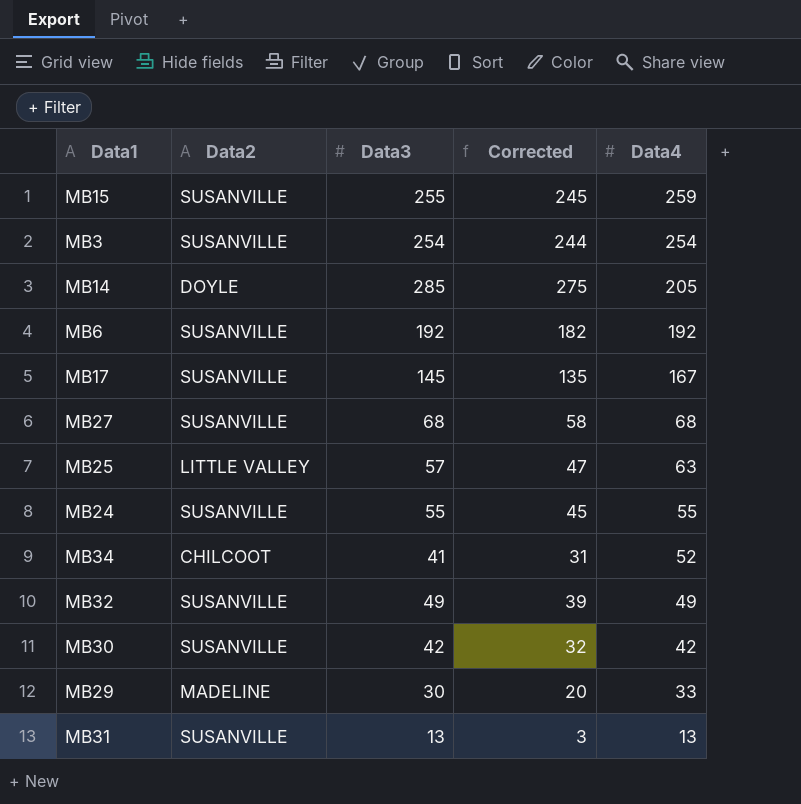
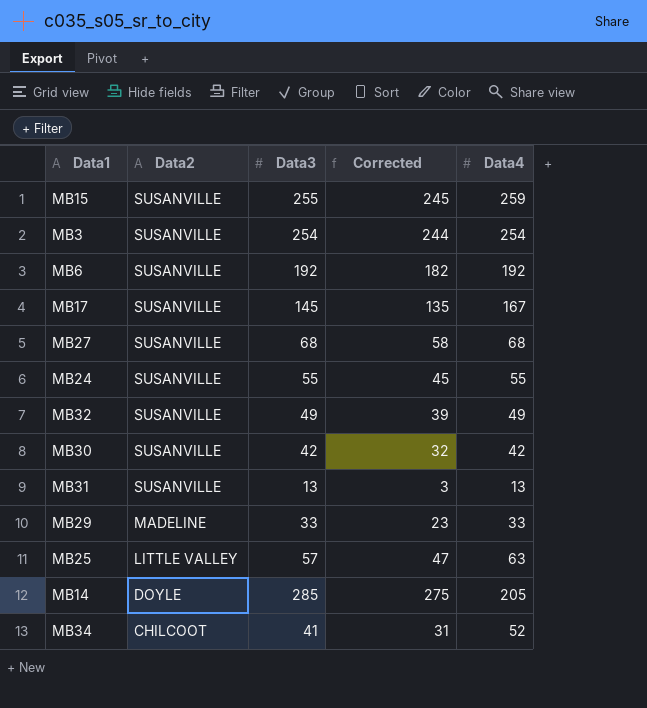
row order: Data4 descending -> Data2 descending
MB29 | Data3: 30 -> 33
MB29 | Corrected: 20 -> 23

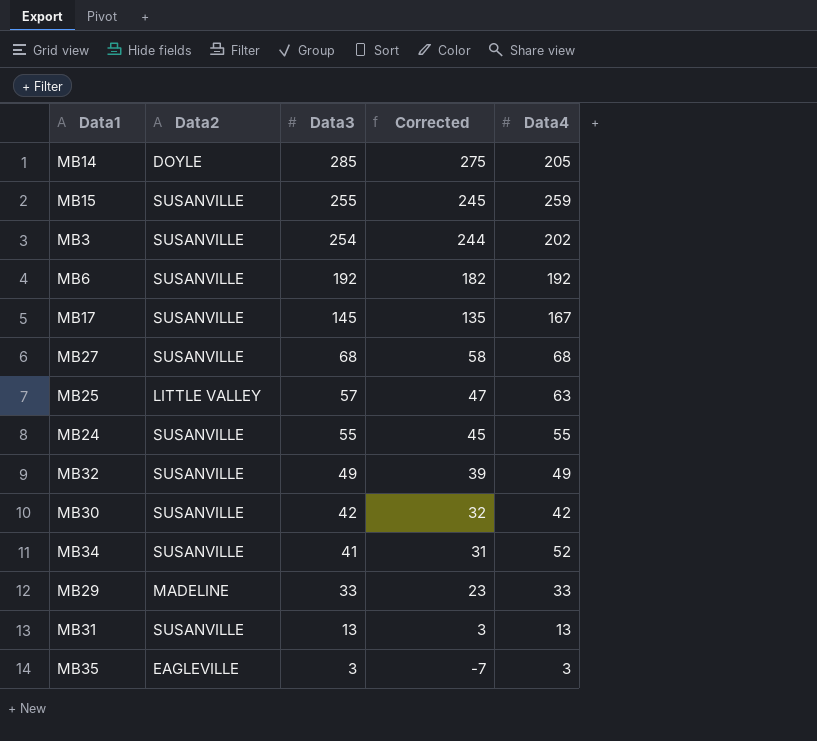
row order: Data2 descending -> Data3 descending
MB3 | Data4: 254 -> 202
MB34 | Data2: CHILCOOT -> SUSANVILLE
row MB35: none -> EAGLEVILLE | 3 | -7 | 3

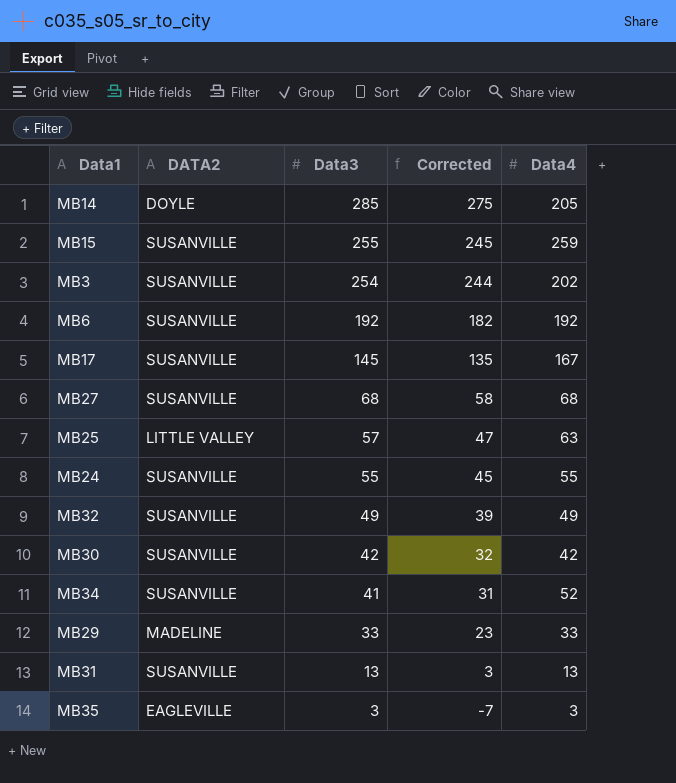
column name: Data2 -> DATA2

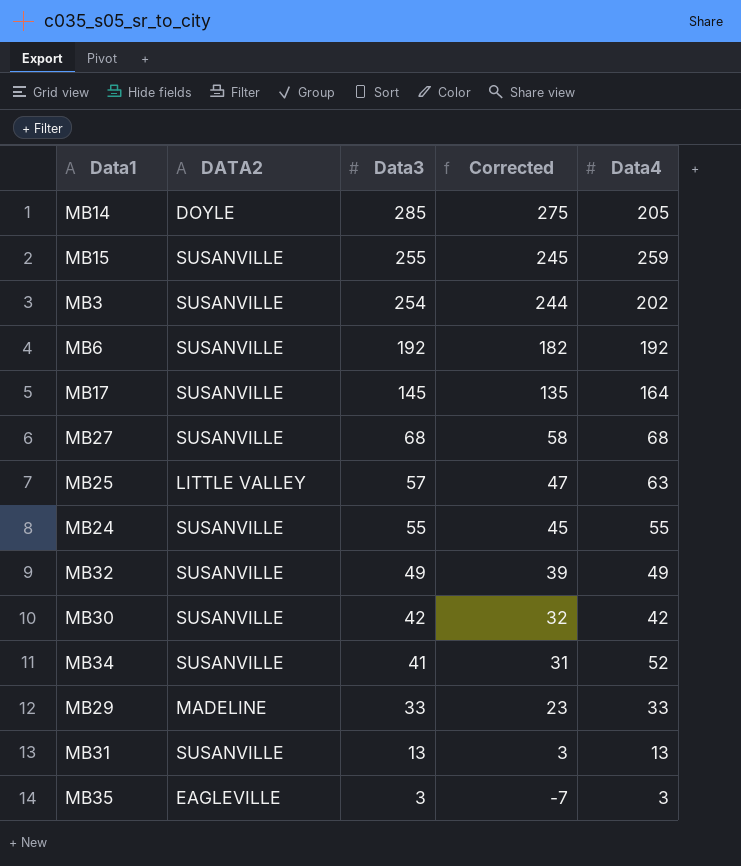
MB17 | Data4: 167 -> 164

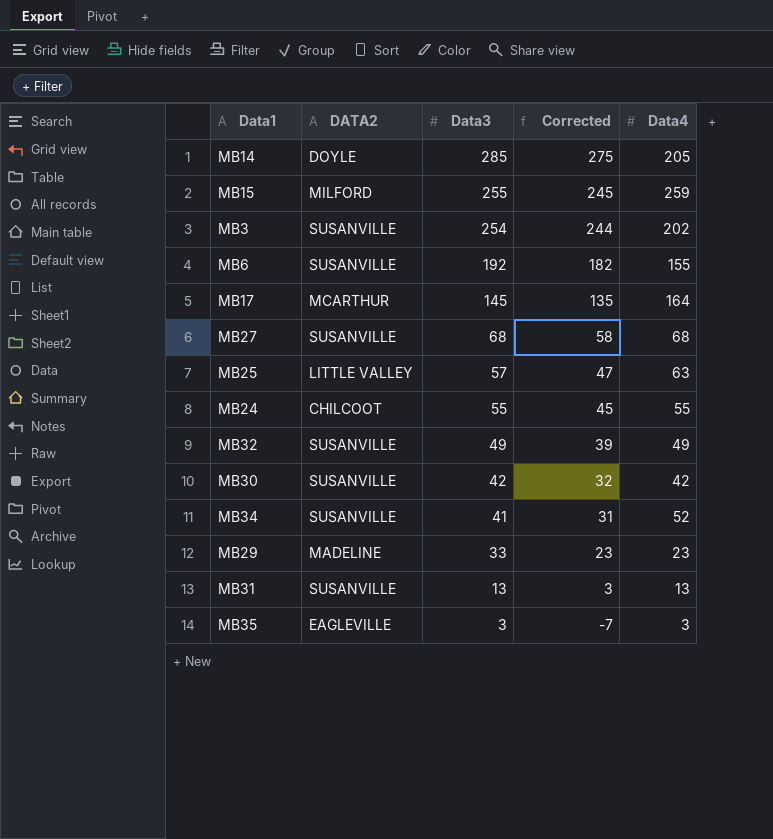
MB15 | DATA2: SUSANVILLE -> MILFORD
MB6 | Data4: 192 -> 155
MB17 | DATA2: SUSANVILLE -> MCARTHUR
MB24 | DATA2: SUSANVILLE -> CHILCOOT
MB29 | Data4: 33 -> 23

